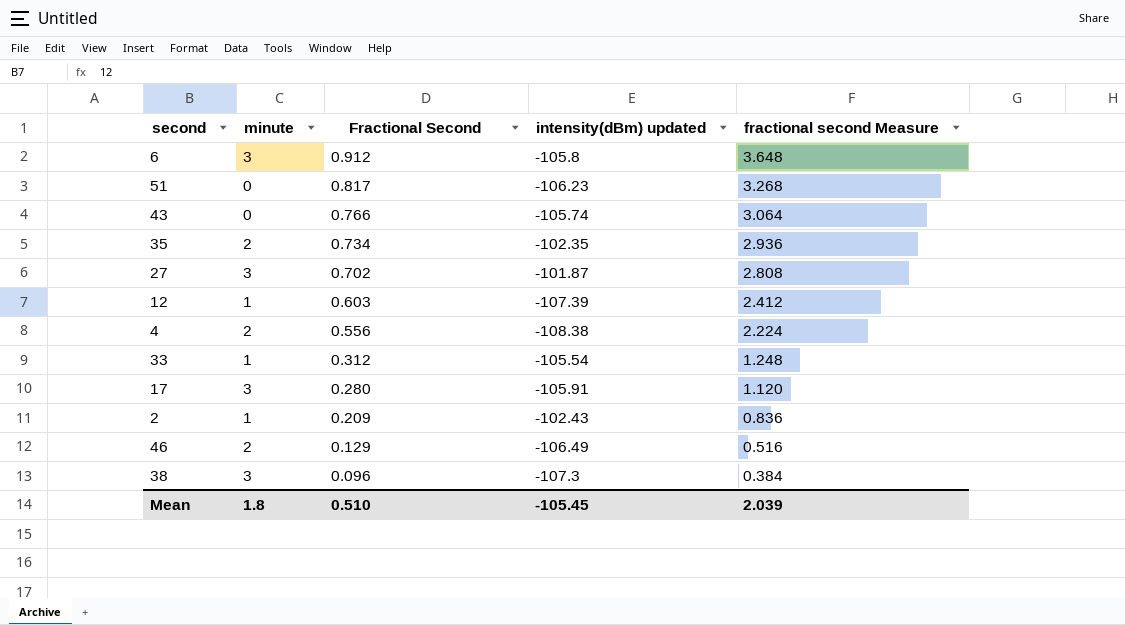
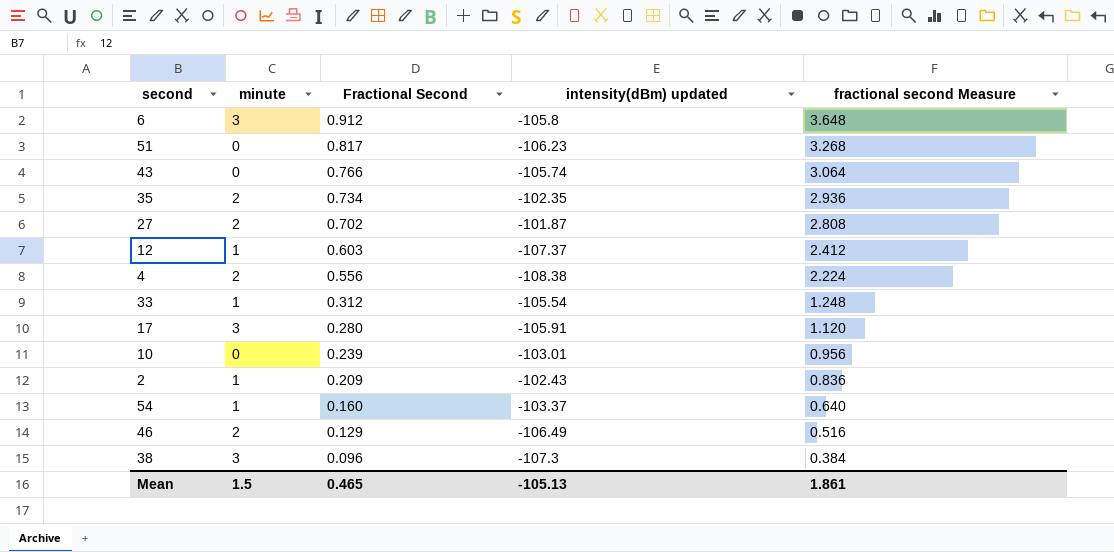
27 | minute: 3 -> 2
12 | intensity(dBm) updated: -107.39 -> -107.37
row 10: none -> 0 | 0.239 | -103.01 | 0.956
row 54: none -> 1 | 0.160 | -103.37 | 0.640
Mean | minute: 1.8 -> 1.5
Mean | Fractional Second: 0.510 -> 0.465
Mean | intensity(dBm) updated: -105.45 -> -105.13
Mean | fractional second Measure: 2.039 -> 1.861

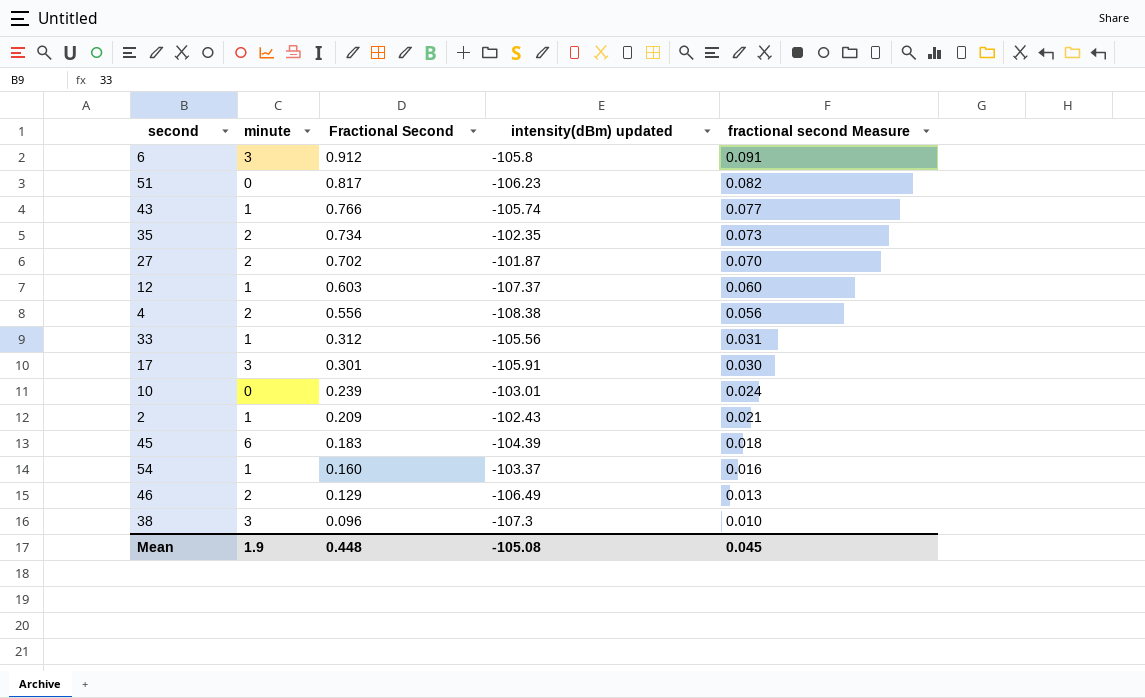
column fractional second Measure | formula: [Fractional Second] * 4 -> [Fractional Second] * 0.1
43 | minute: 0 -> 1
33 | intensity(dBm) updated: -105.54 -> -105.56
17 | Fractional Second: 0.280 -> 0.301
row 45: none -> 6 | 0.183 | -104.39 | 0.018
Mean | minute: 1.5 -> 1.9
Mean | Fractional Second: 0.465 -> 0.448
Mean | intensity(dBm) updated: -105.13 -> -105.08
Mean | fractional second Measure: 1.861 -> 0.045

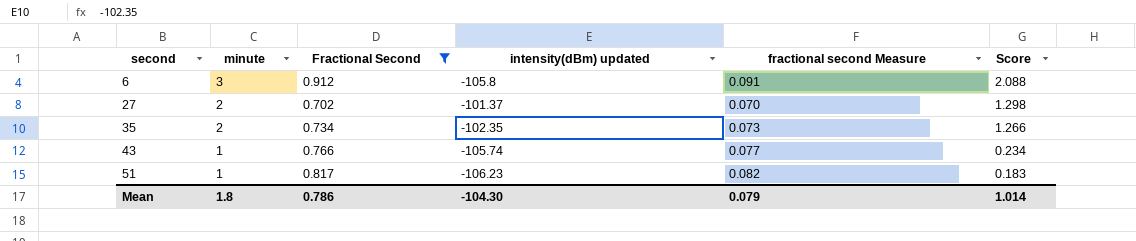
filter: none -> Fractional Second >= 0.702
row order: Fractional Second descending -> second ascending
column Score | formula: none -> [minute] - [Fractional Second]
27 | intensity(dBm) updated: -101.87 -> -101.37
51 | minute: 0 -> 1
Mean | minute: 1.9 -> 1.8
Mean | Fractional Second: 0.448 -> 0.786
Mean | intensity(dBm) updated: -105.08 -> -104.30
Mean | fractional second Measure: 0.045 -> 0.079

